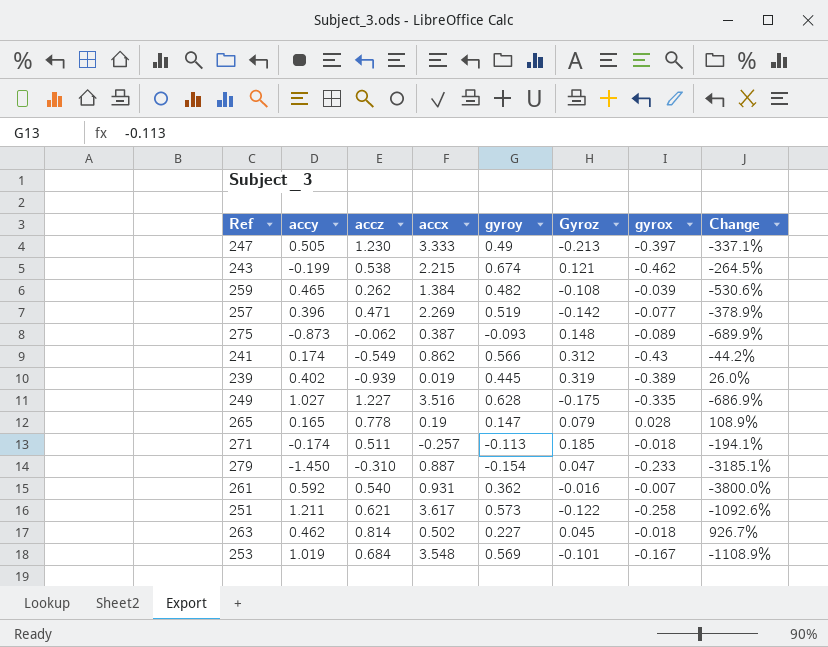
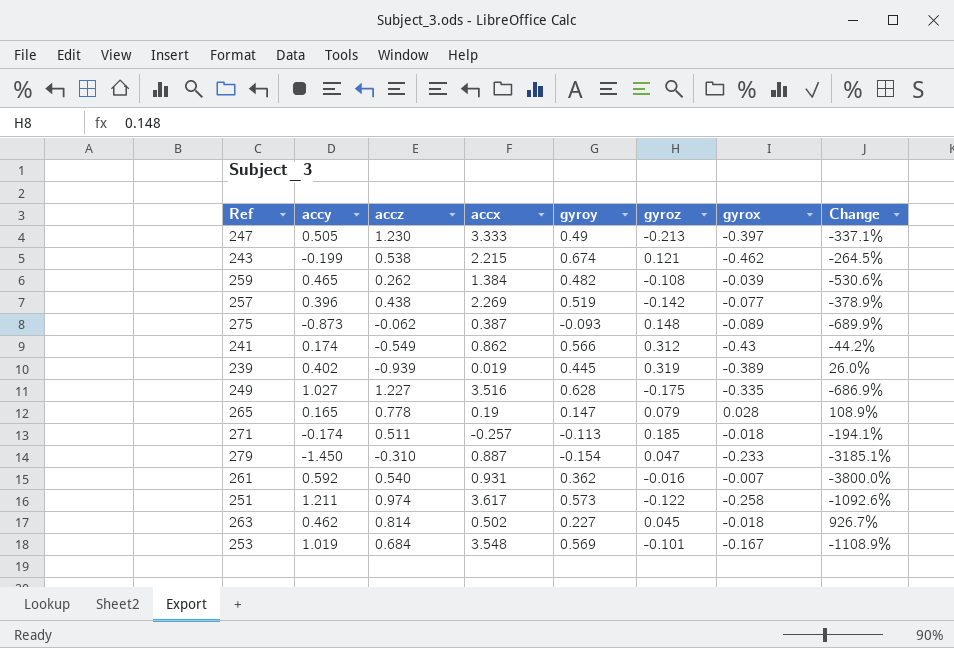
column name: Gyroz -> gyroz
257 | accz: 0.471 -> 0.438
251 | accz: 0.621 -> 0.974

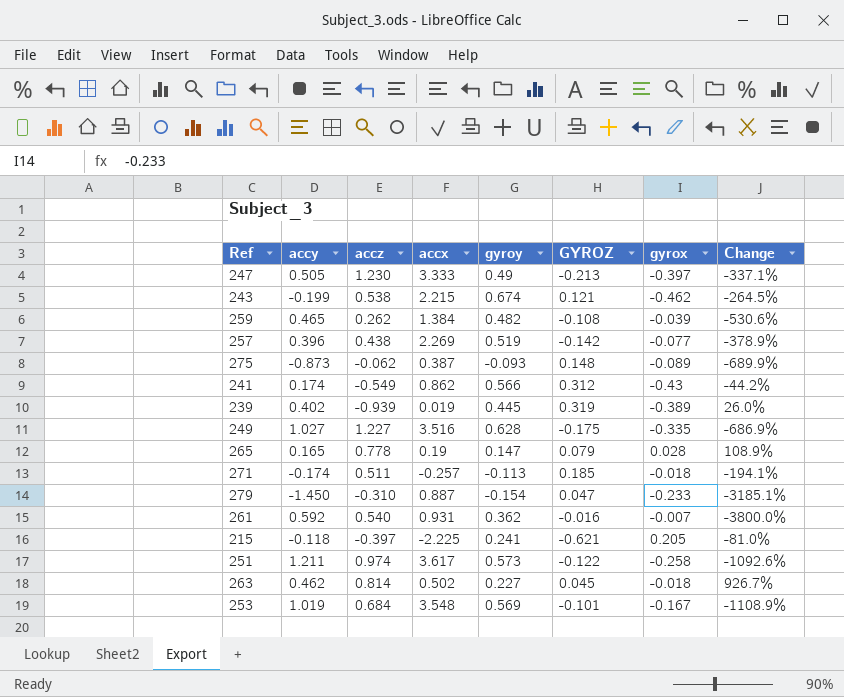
column name: gyroz -> GYROZ
row 215: none -> -0.118 | -0.397 | -2.225 | 0.241 | -0.621 | 0.205 | -81.0%

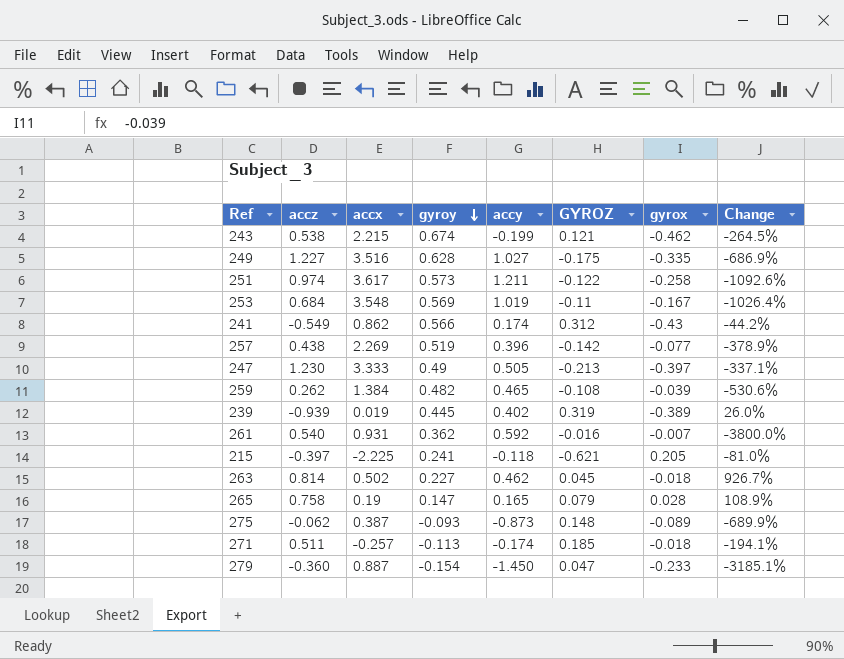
row order: none -> gyroy descending
column accy | position: 2 -> 5
253 | GYROZ: -0.101 -> -0.11
253 | Change: -1108.9% -> -1026.4%
265 | accz: 0.778 -> 0.758
279 | accz: -0.310 -> -0.360

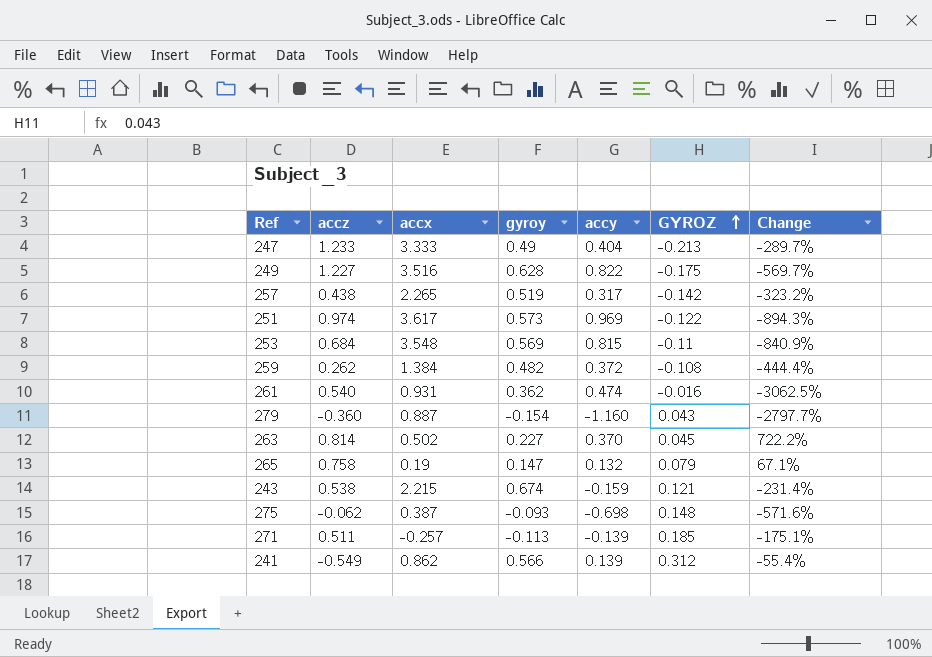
row order: gyroy descending -> GYROZ ascending
column gyrox | position: 7 -> none
row 239: -0.939 | 0.019 | 0.445 | 0.402 | 0.319 | -0.389 | 26.0% -> none
row 215: -0.397 | -2.225 | 0.241 | -0.118 | -0.621 | 0.205 | -81.0% -> none
247 | accz: 1.230 -> 1.233
247 | accy: 0.505 -> 0.404
247 | Change: -337.1% -> -289.7%
249 | accy: 1.027 -> 0.822
249 | Change: -686.9% -> -569.7%
257 | accx: 2.269 -> 2.265
257 | accy: 0.396 -> 0.317
257 | Change: -378.9% -> -323.2%
251 | accy: 1.211 -> 0.969
251 | Change: -1092.6% -> -894.3%
253 | accy: 1.019 -> 0.815
253 | Change: -1026.4% -> -840.9%
259 | accy: 0.465 -> 0.372
259 | Change: -530.6% -> -444.4%
261 | accy: 0.592 -> 0.474
261 | Change: -3800.0% -> -3062.5%
279 | accy: -1.450 -> -1.160
279 | GYROZ: 0.047 -> 0.043
279 | Change: -3185.1% -> -2797.7%
263 | accy: 0.462 -> 0.370
263 | Change: 926.7% -> 722.2%
265 | accy: 0.165 -> 0.132
265 | Change: 108.9% -> 67.1%
243 | accy: -0.199 -> -0.159
243 | Change: -264.5% -> -231.4%
275 | accy: -0.873 -> -0.698
275 | Change: -689.9% -> -571.6%
271 | accy: -0.174 -> -0.139
271 | Change: -194.1% -> -175.1%
241 | accy: 0.174 -> 0.139
241 | Change: -44.2% -> -55.4%

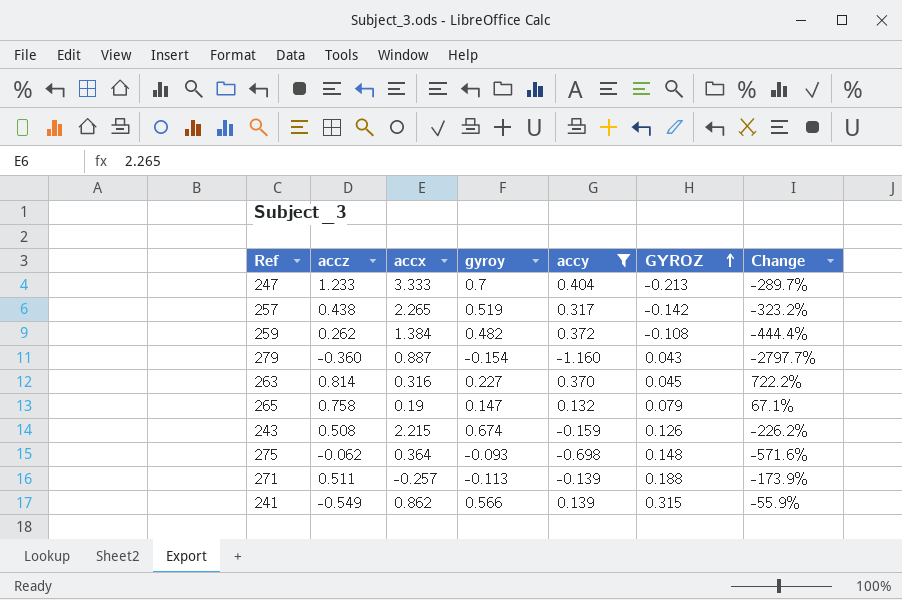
filter: none -> accy <= 0.404
247 | gyroy: 0.49 -> 0.7
263 | accx: 0.502 -> 0.316
243 | accz: 0.538 -> 0.508
243 | GYROZ: 0.121 -> 0.126
243 | Change: -231.4% -> -226.2%
275 | accx: 0.387 -> 0.364
271 | GYROZ: 0.185 -> 0.188
271 | Change: -175.1% -> -173.9%
241 | GYROZ: 0.312 -> 0.315
241 | Change: -55.4% -> -55.9%

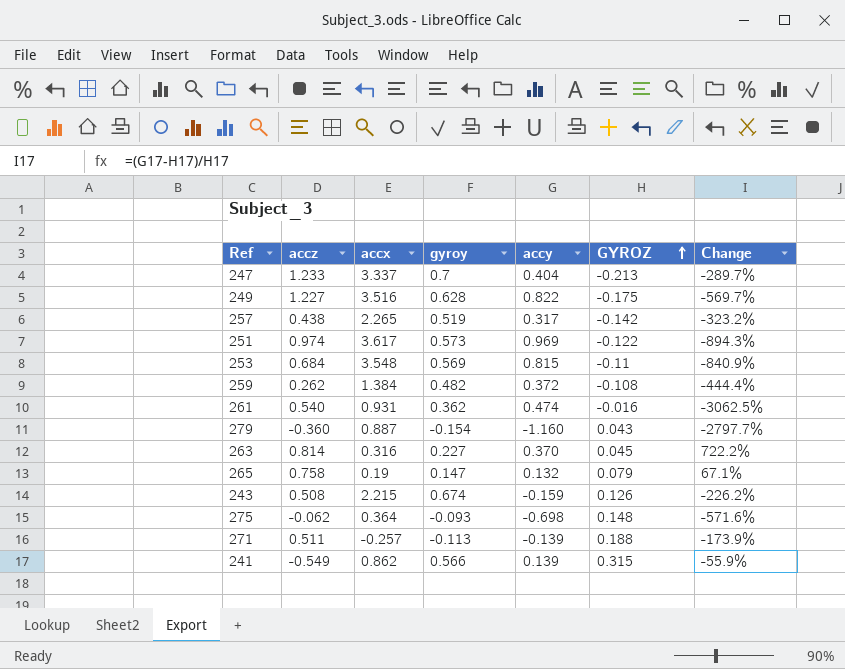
filter: accy <= 0.404 -> none
247 | accx: 3.333 -> 3.337

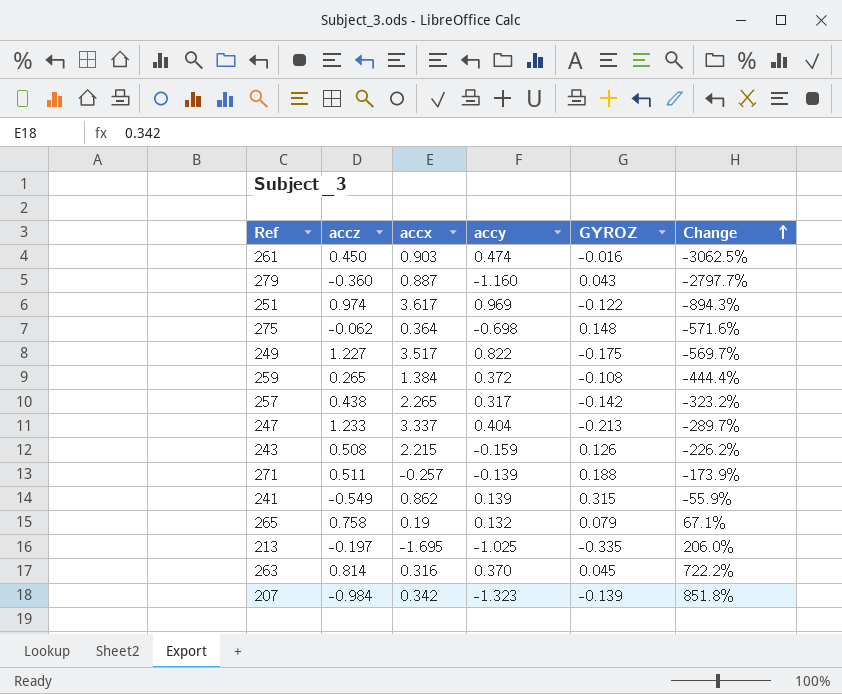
row order: GYROZ ascending -> Change ascending
column gyroy | position: 4 -> none
row 253: 0.684 | 3.548 | 0.569 | 0.815 | -0.11 | -840.9% -> none
261 | accz: 0.540 -> 0.450
261 | accx: 0.931 -> 0.903
249 | accx: 3.516 -> 3.517
259 | accz: 0.262 -> 0.265
row 213: none -> -0.197 | -1.695 | -1.025 | -0.335 | 206.0%
row 207: none -> -0.984 | 0.342 | -1.323 | -0.139 | 851.8%

